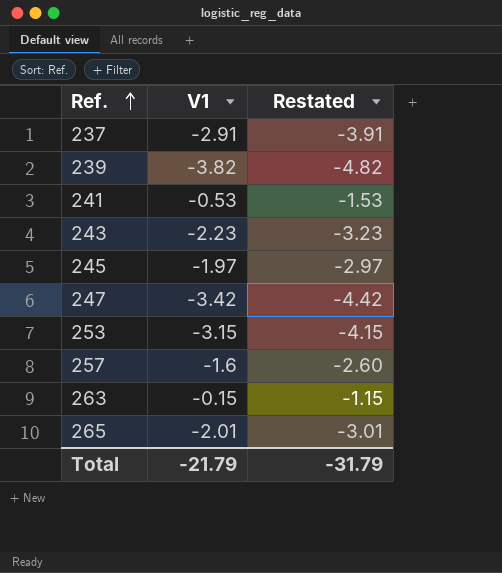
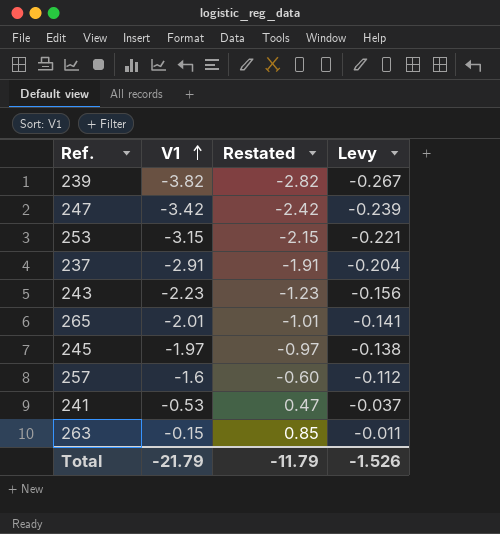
row order: Ref. ascending -> V1 ascending
column Restated | formula: [V1] - 1 -> [V1] + 1
column Levy | formula: none -> [V1] * 0.07
Total | Restated: -31.79 -> -11.79

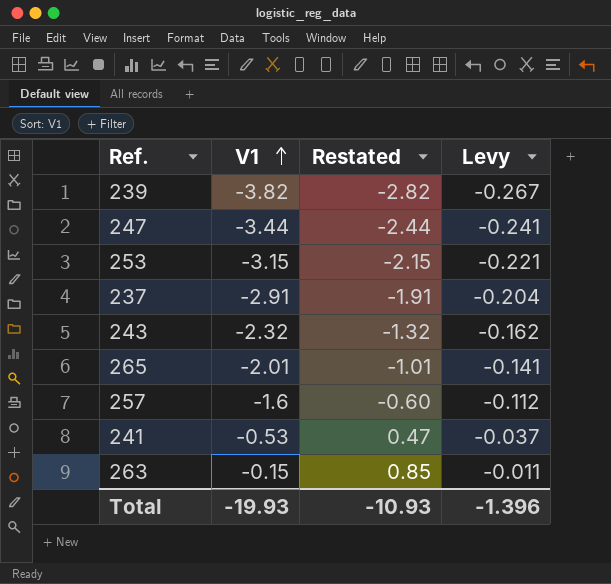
row 245: -1.97 | -0.97 | -0.138 -> none
247 | V1: -3.42 -> -3.44
247 | Restated: -2.42 -> -2.44
247 | Levy: -0.239 -> -0.241
243 | V1: -2.23 -> -2.32
243 | Restated: -1.23 -> -1.32
243 | Levy: -0.156 -> -0.162
Total | V1: -21.79 -> -19.93
Total | Restated: -11.79 -> -10.93
Total | Levy: -1.526 -> -1.396

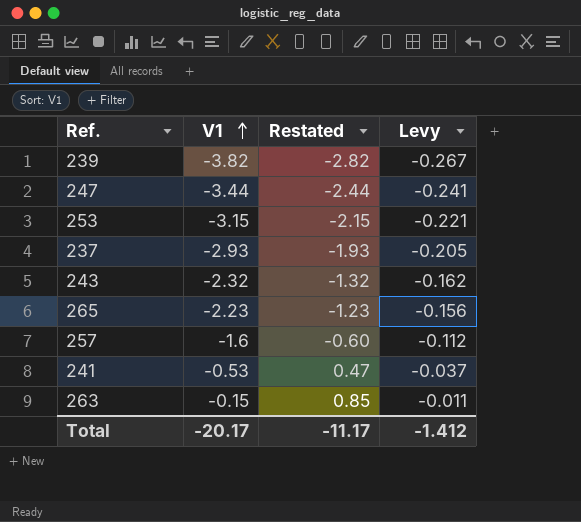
237 | V1: -2.91 -> -2.93
237 | Restated: -1.91 -> -1.93
237 | Levy: -0.204 -> -0.205
265 | V1: -2.01 -> -2.23
265 | Restated: -1.01 -> -1.23
265 | Levy: -0.141 -> -0.156
Total | V1: -19.93 -> -20.17
Total | Restated: -10.93 -> -11.17
Total | Levy: -1.396 -> -1.412

